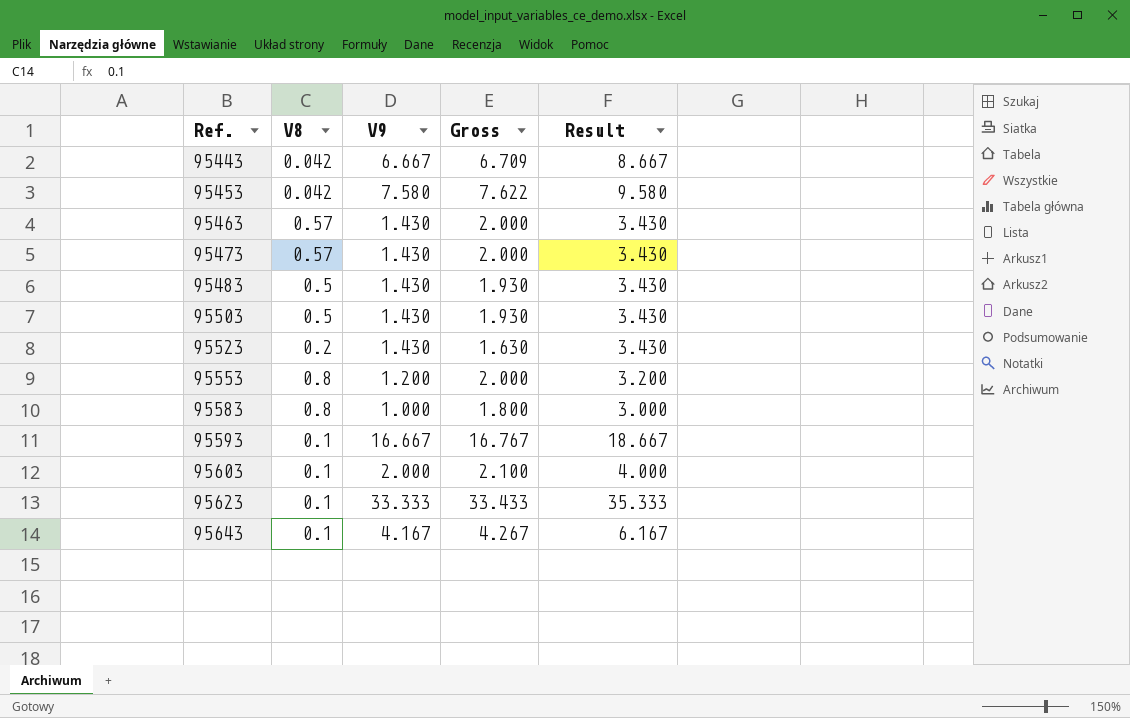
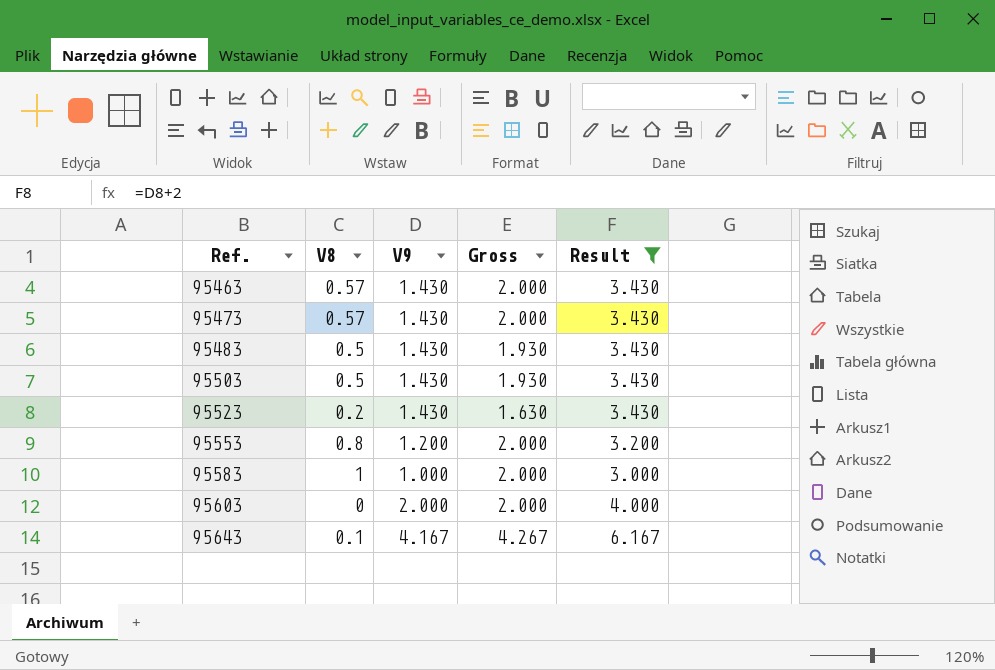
filter: none -> Result <= 6.167
95583 | V8: 0.8 -> 1
95583 | Gross: 1.800 -> 2.000
95603 | V8: 0.1 -> 0
95603 | Gross: 2.100 -> 2.000

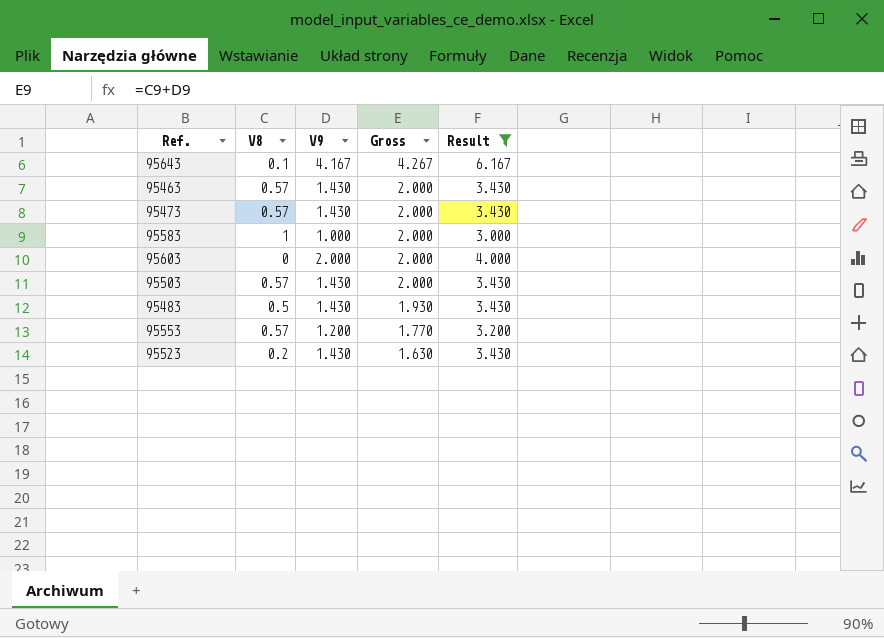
row order: Ref. ascending -> Gross descending
95503 | V8: 0.5 -> 0.57
95503 | Gross: 1.930 -> 2.000
95553 | V8: 0.8 -> 0.57
95553 | Gross: 2.000 -> 1.770

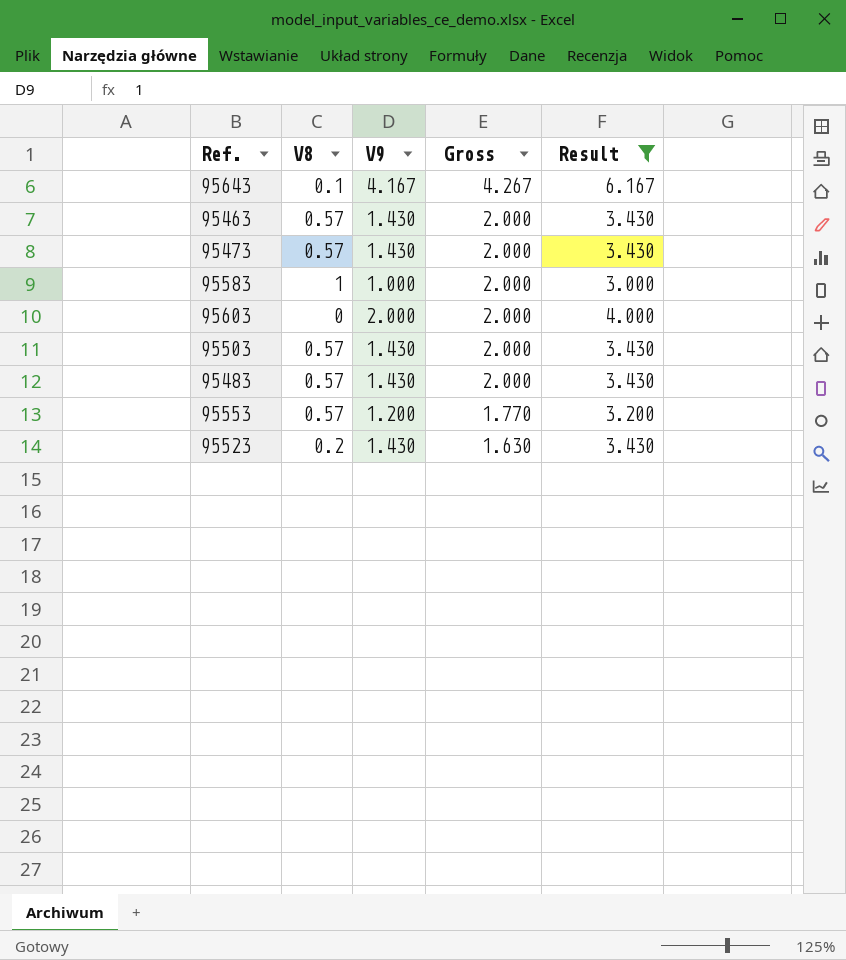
95483 | V8: 0.5 -> 0.57
95483 | Gross: 1.930 -> 2.000

